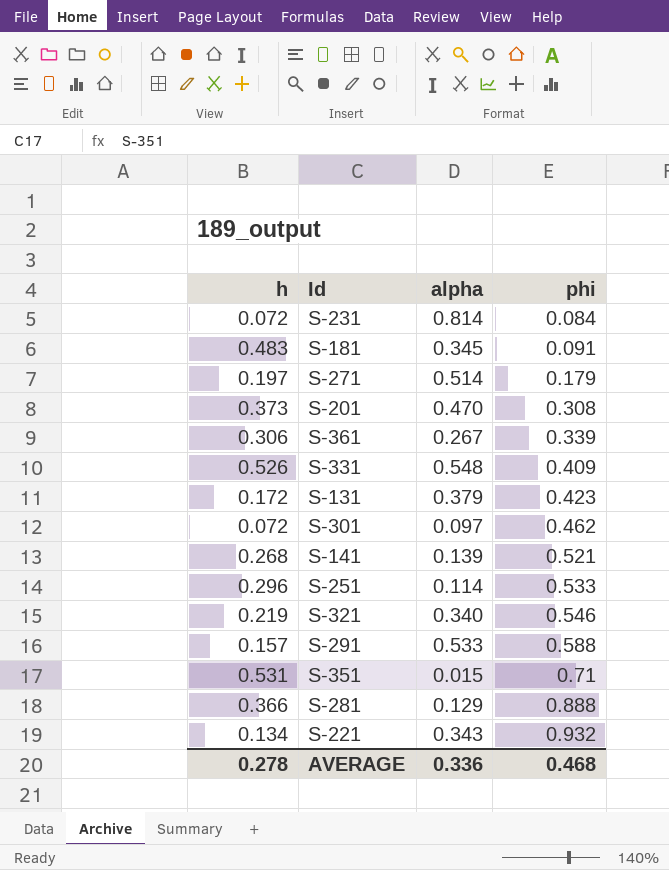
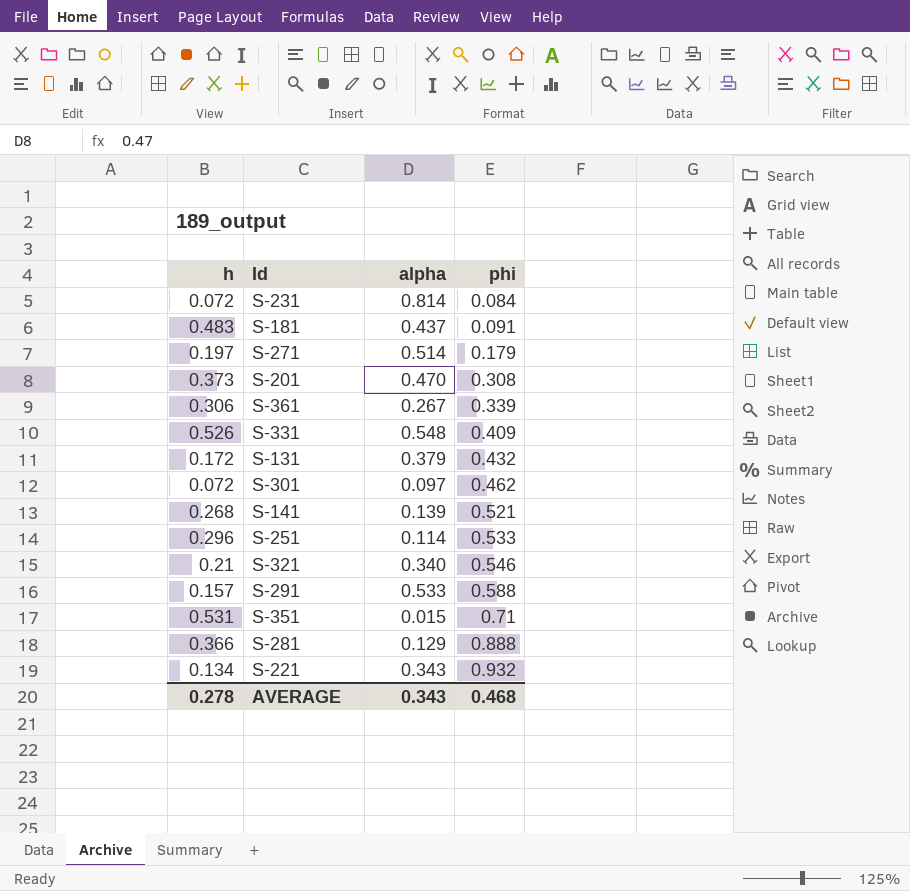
S-181 | alpha: 0.345 -> 0.437
S-131 | phi: 0.423 -> 0.432
S-321 | h: 0.219 -> 0.21
AVERAGE | alpha: 0.336 -> 0.343

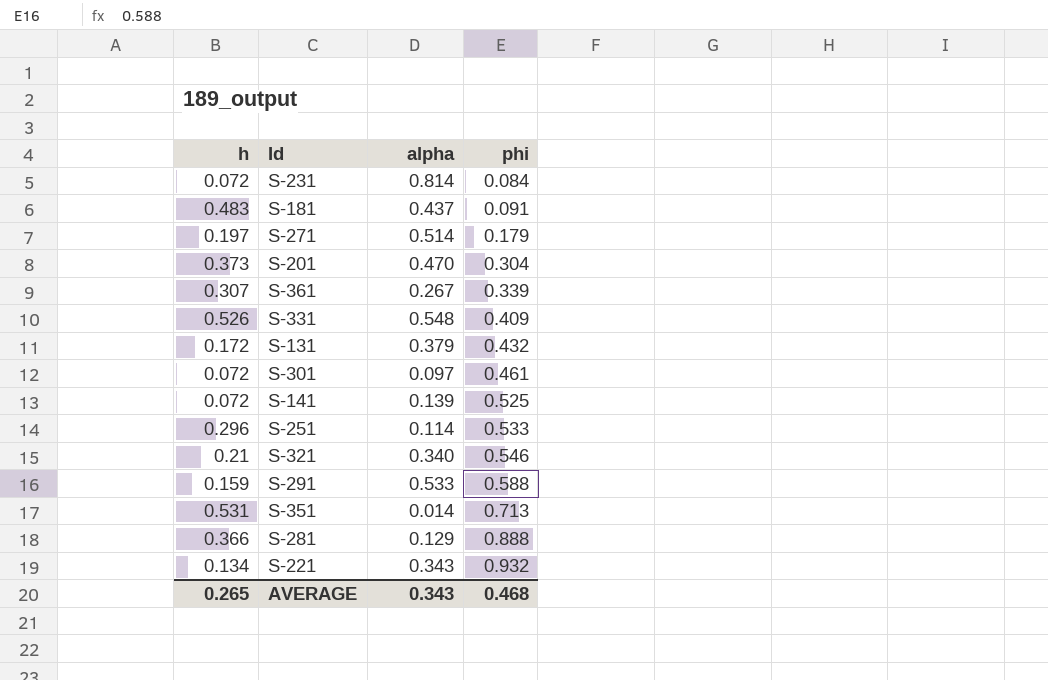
S-201 | phi: 0.308 -> 0.304
S-361 | h: 0.306 -> 0.307
S-301 | phi: 0.462 -> 0.461
S-141 | h: 0.268 -> 0.072
S-141 | phi: 0.521 -> 0.525
S-291 | h: 0.157 -> 0.159
S-351 | alpha: 0.015 -> 0.014
S-351 | phi: 0.71 -> 0.713
AVERAGE | h: 0.278 -> 0.265

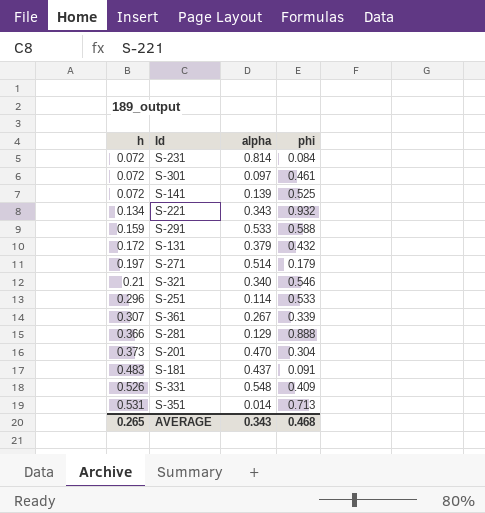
row order: phi ascending -> h ascending

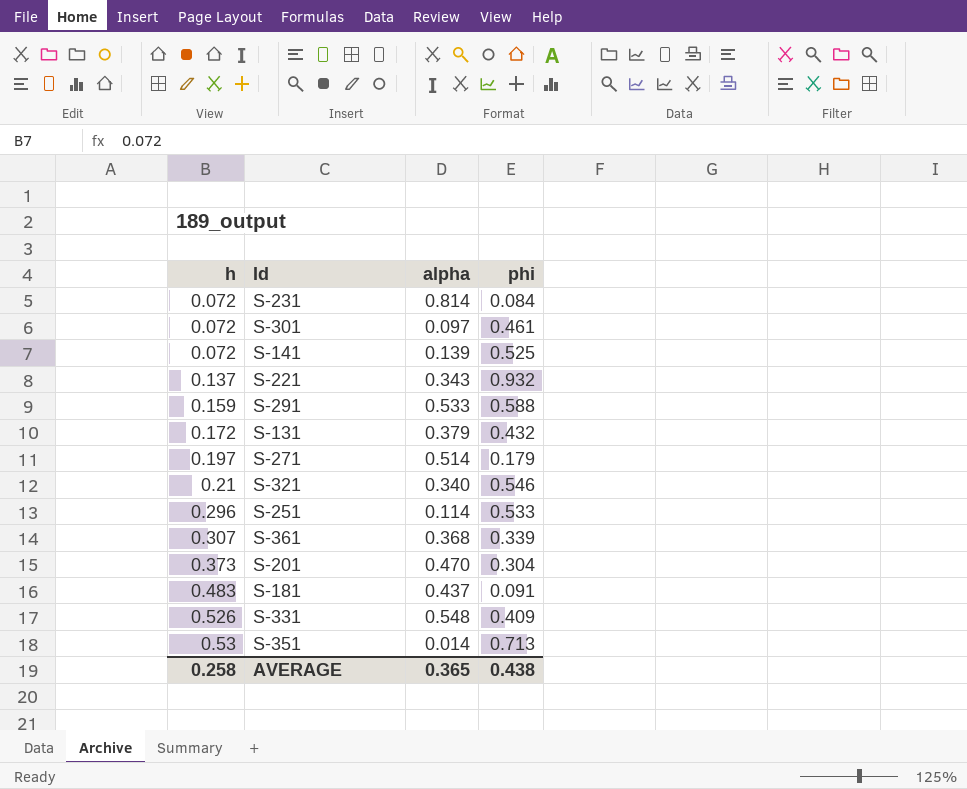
row S-281: 0.366 | 0.129 | 0.888 -> none
S-221 | h: 0.134 -> 0.137
S-361 | alpha: 0.267 -> 0.368
S-351 | h: 0.531 -> 0.53
AVERAGE | h: 0.265 -> 0.258
AVERAGE | alpha: 0.343 -> 0.365
AVERAGE | phi: 0.468 -> 0.438

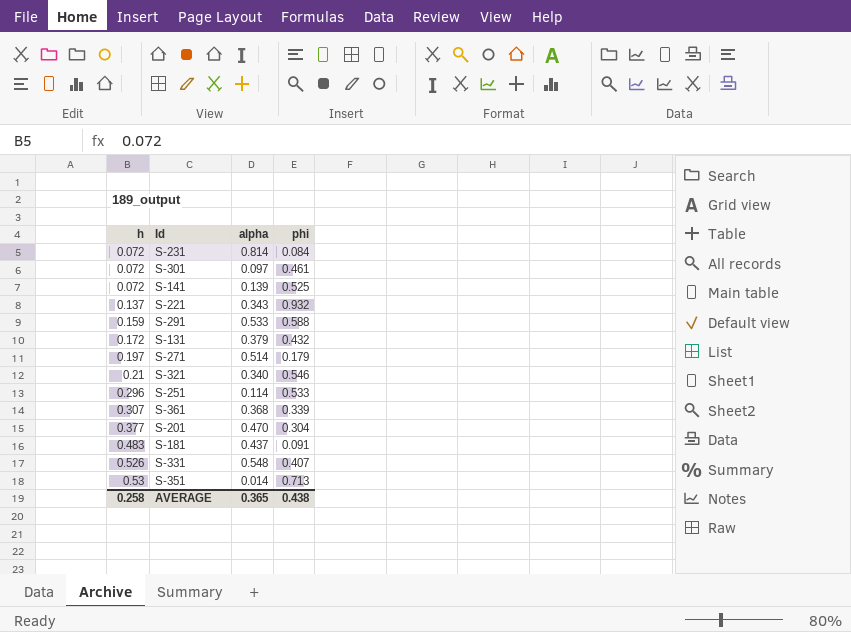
S-201 | h: 0.373 -> 0.377
S-331 | phi: 0.409 -> 0.407

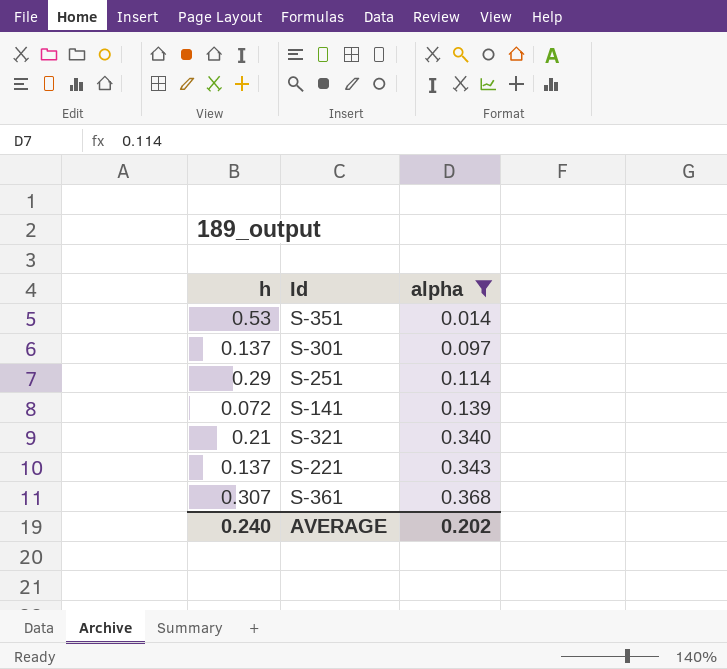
filter: none -> alpha <= 0.368
row order: h ascending -> alpha ascending
column phi | position: 4 -> none
S-301 | h: 0.072 -> 0.137
S-251 | h: 0.296 -> 0.29
AVERAGE | h: 0.258 -> 0.240
AVERAGE | alpha: 0.365 -> 0.202

